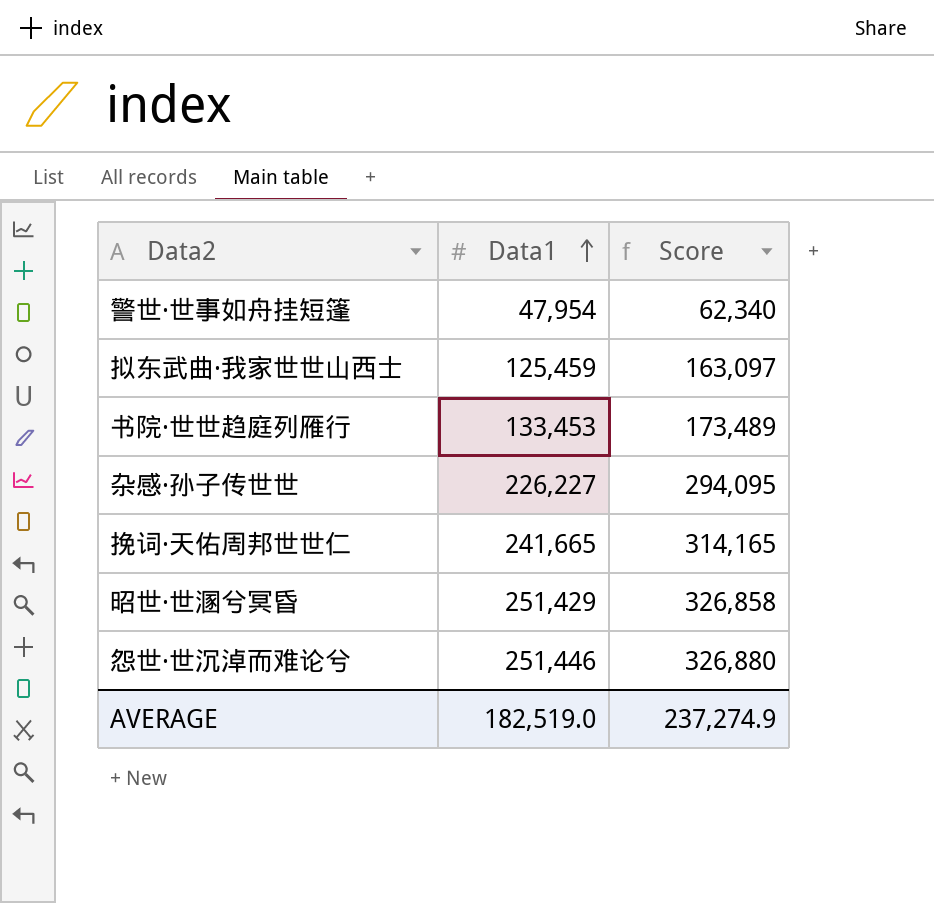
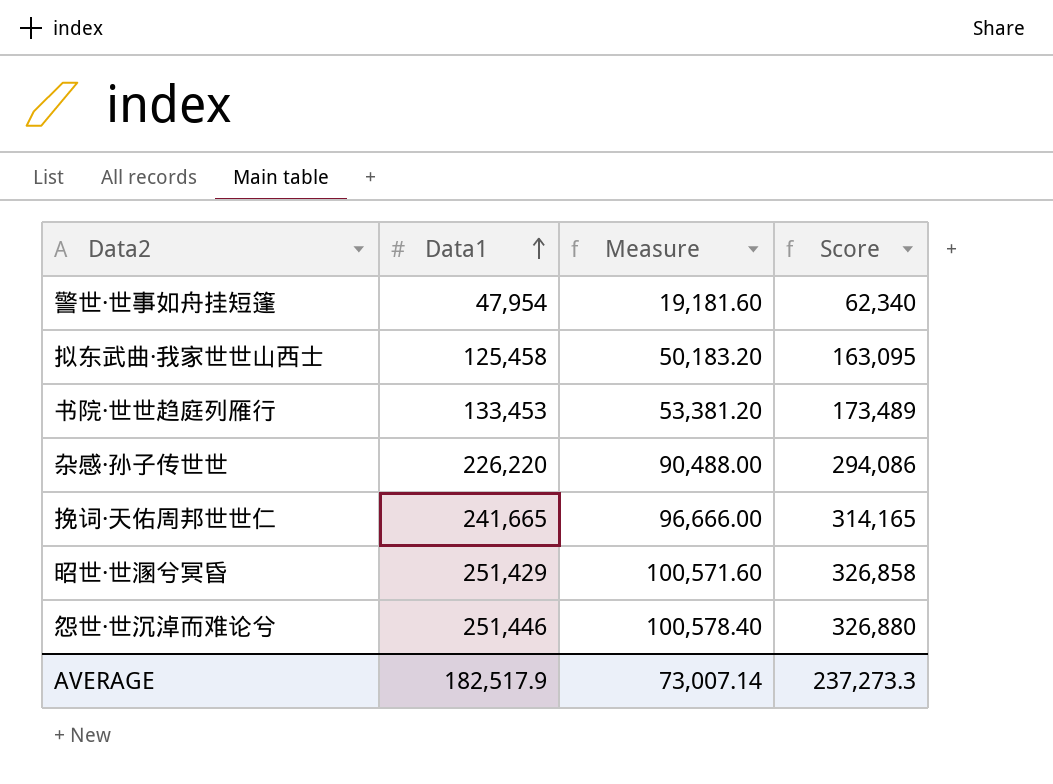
column Measure | formula: none -> [Data1] * 0.4
拟东武曲·我家世世山西士 | Data1: 125,459 -> 125,458
拟东武曲·我家世世山西士 | Score: 163,097 -> 163,095
杂感·孙子传世世 | Data1: 226,227 -> 226,220
杂感·孙子传世世 | Score: 294,095 -> 294,086
AVERAGE | Data1: 182,519.0 -> 182,517.9
AVERAGE | Score: 237,274.9 -> 237,273.3

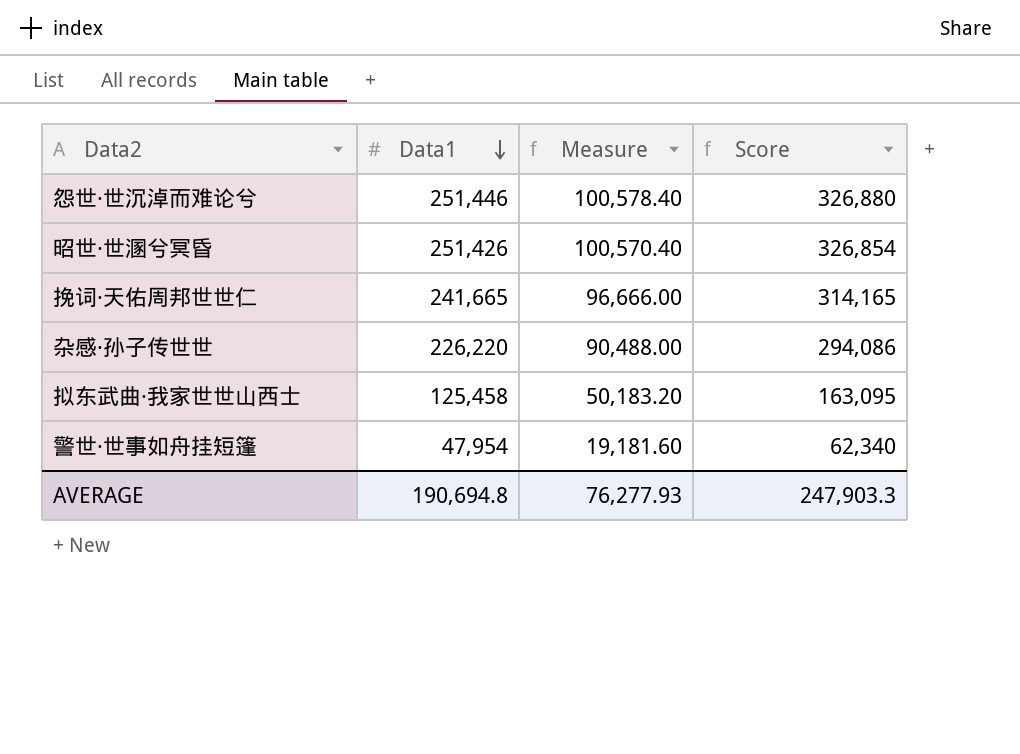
row order: Data1 ascending -> Data1 descending
row 书院·世世趋庭列雁行: 133,453 | 53,381.20 | 173,489 -> none
昭世·世溷兮冥昏 | Data1: 251,429 -> 251,426
昭世·世溷兮冥昏 | Measure: 100,571.60 -> 100,570.40
昭世·世溷兮冥昏 | Score: 326,858 -> 326,854
AVERAGE | Data1: 182,517.9 -> 190,694.8
AVERAGE | Measure: 73,007.14 -> 76,277.93
AVERAGE | Score: 237,273.3 -> 247,903.3

